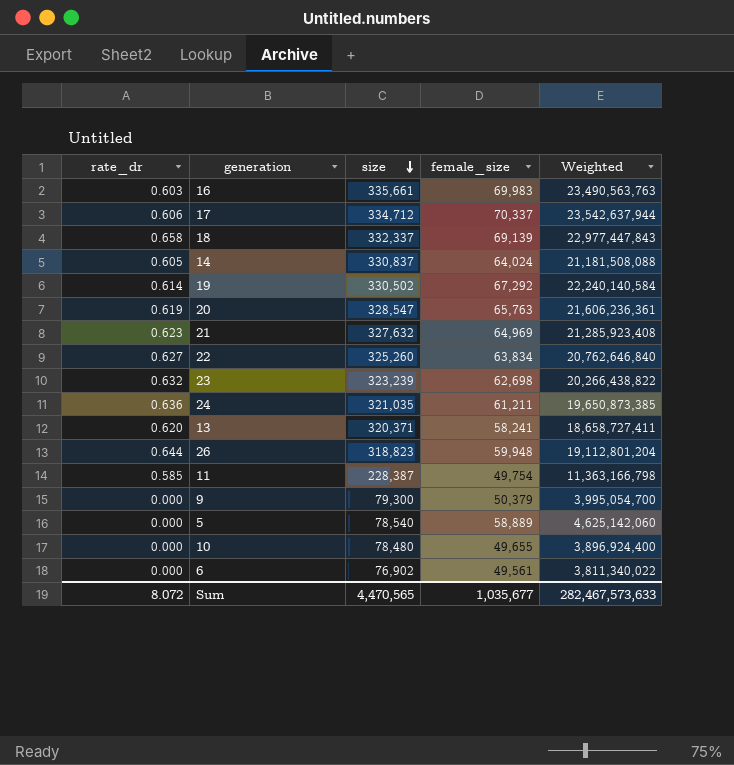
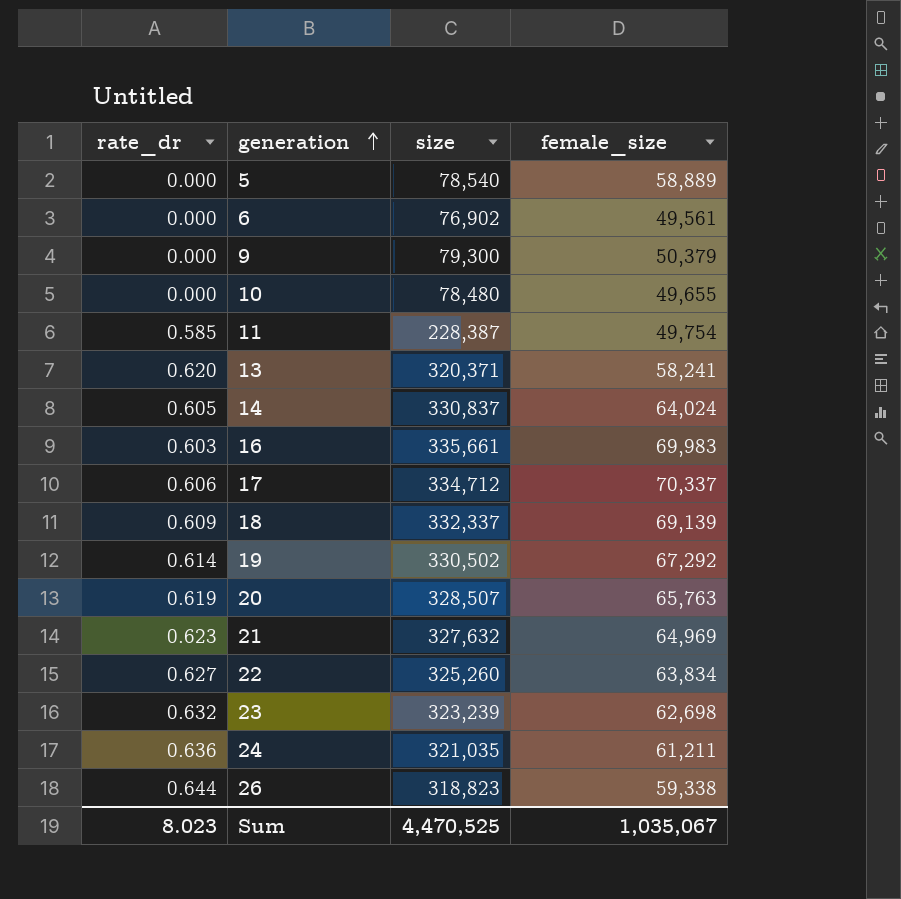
row order: size descending -> generation ascending
column Weighted | formula: [size] * [female_size] -> none
18 | rate_dr: 0.658 -> 0.609
20 | size: 328,547 -> 328,507
26 | female_size: 59,948 -> 59,338
Sum | rate_dr: 8.072 -> 8.023
Sum | size: 4,470,565 -> 4,470,525
Sum | female_size: 1,035,677 -> 1,035,067

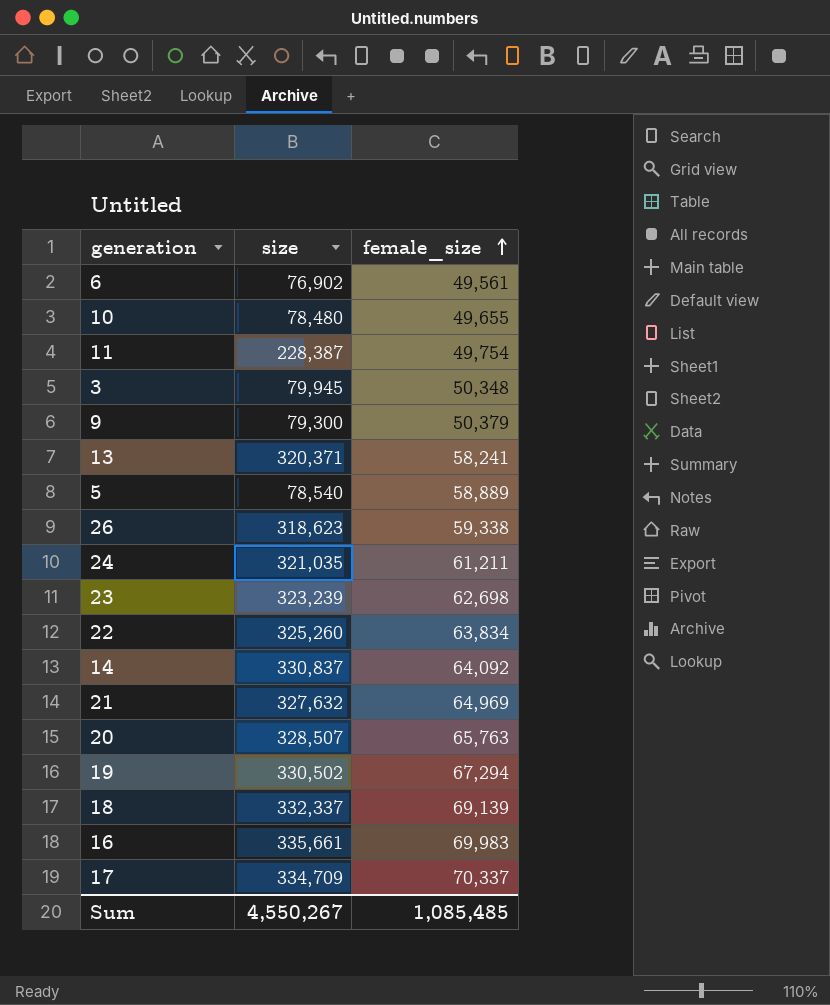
row order: generation ascending -> female_size ascending
column rate_dr | position: 1 -> none
row 3: none -> 79,945 | 50,348
26 | size: 318,823 -> 318,623
14 | female_size: 64,024 -> 64,092
19 | female_size: 67,292 -> 67,294
17 | size: 334,712 -> 334,709
Sum | size: 4,470,525 -> 4,550,267
Sum | female_size: 1,035,067 -> 1,085,485

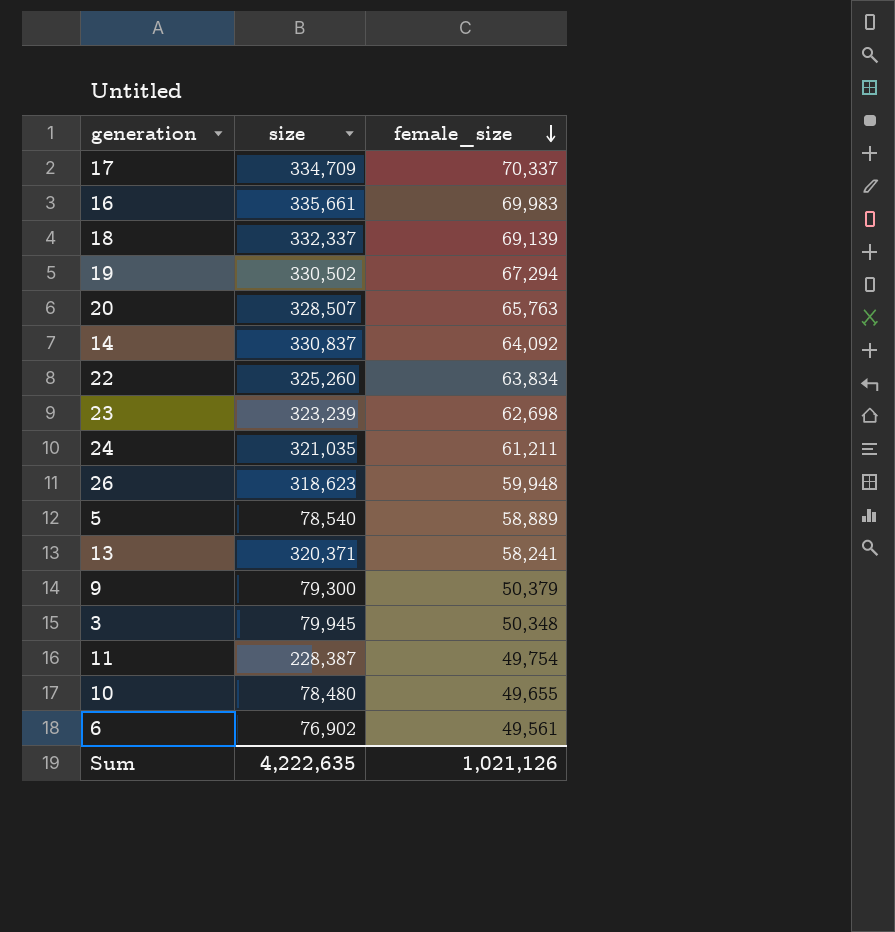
row order: female_size ascending -> female_size descending
row 21: 327,632 | 64,969 -> none
26 | female_size: 59,338 -> 59,948
Sum | size: 4,550,267 -> 4,222,635
Sum | female_size: 1,085,485 -> 1,021,126

